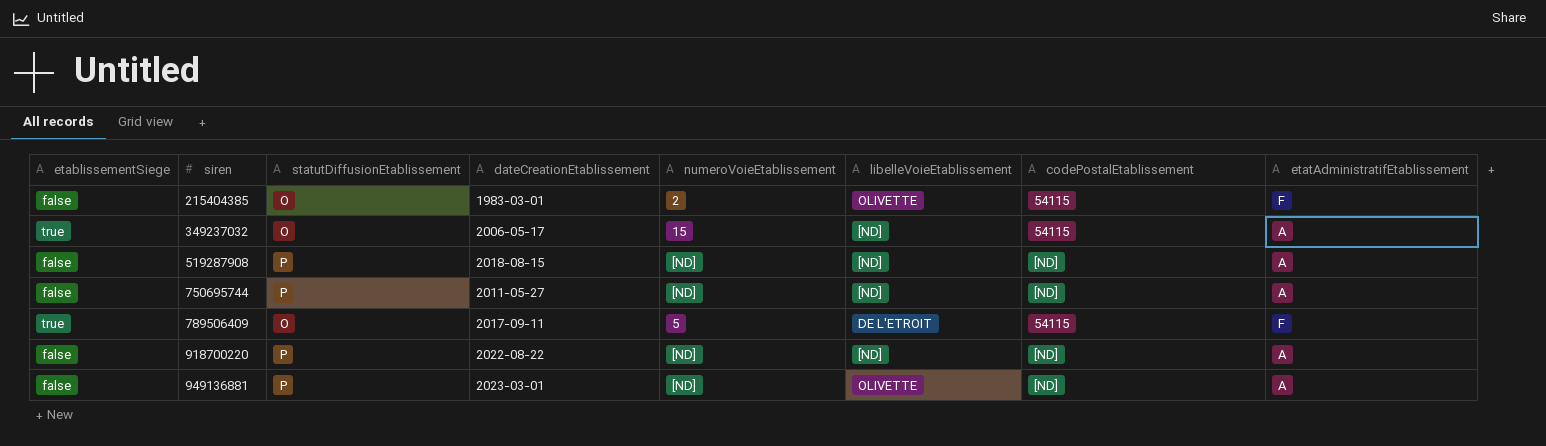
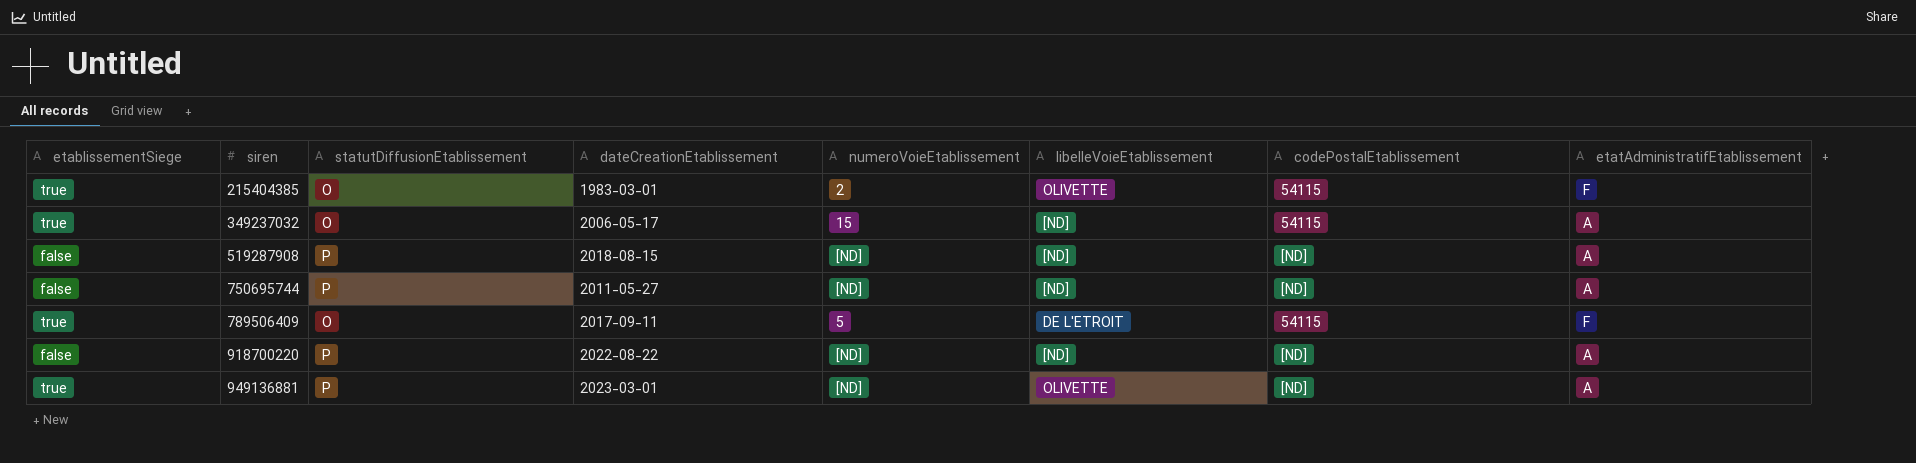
215404385 | etablissementSiege: false -> true
949136881 | etablissementSiege: false -> true

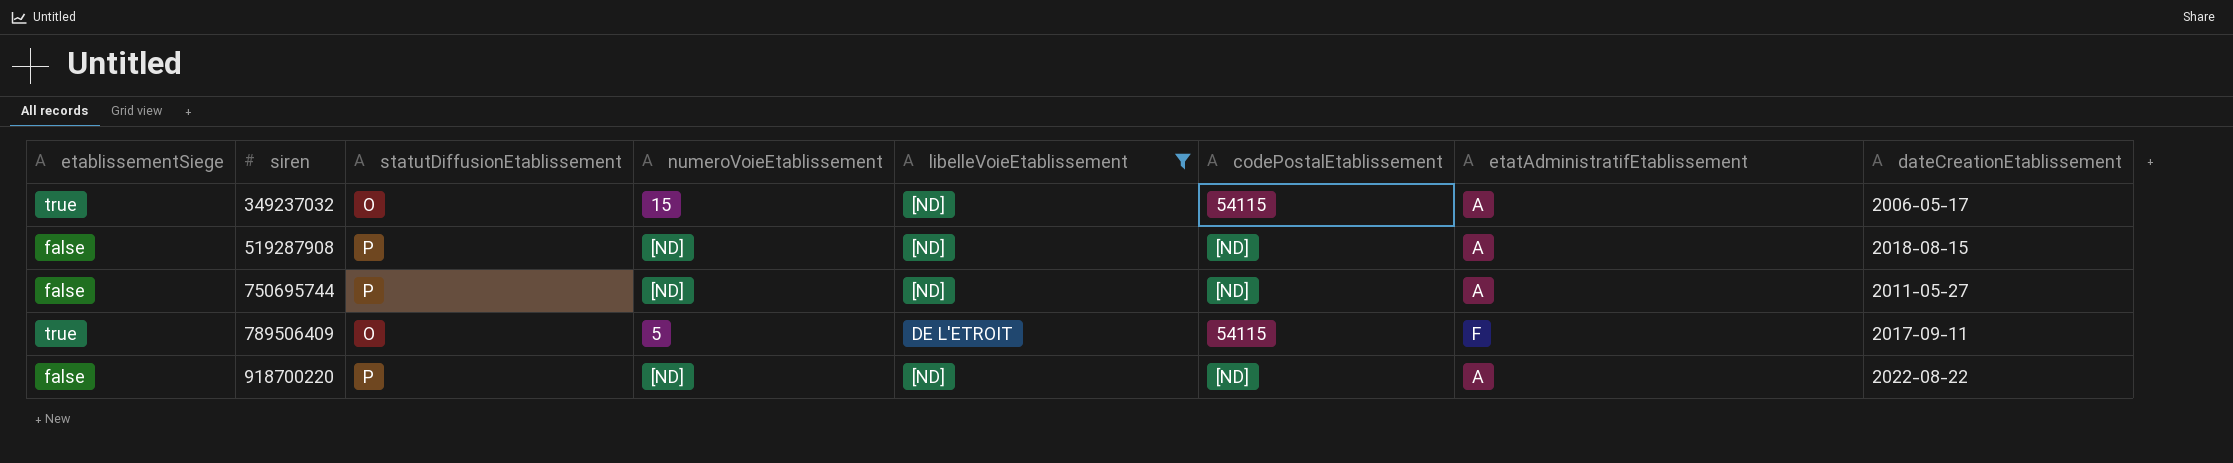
filter: none -> libelleVoieEtablissement != OLIVETTE
column dateCreationEtablissement | position: 4 -> 8

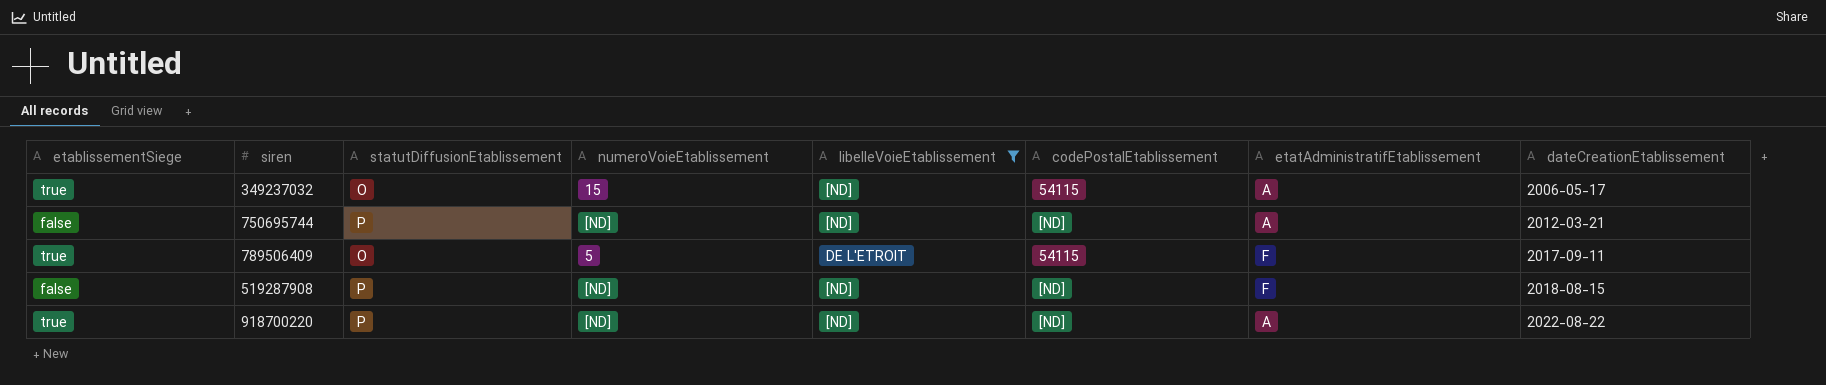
row order: siren ascending -> dateCreationEtablissement ascending
750695744 | dateCreationEtablissement: 2011-05-27 -> 2012-03-21
519287908 | etatAdministratifEtablissement: A -> F
918700220 | etablissementSiege: false -> true

